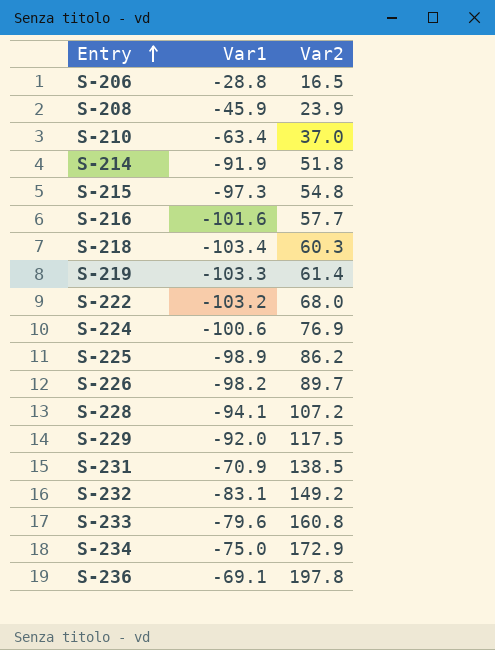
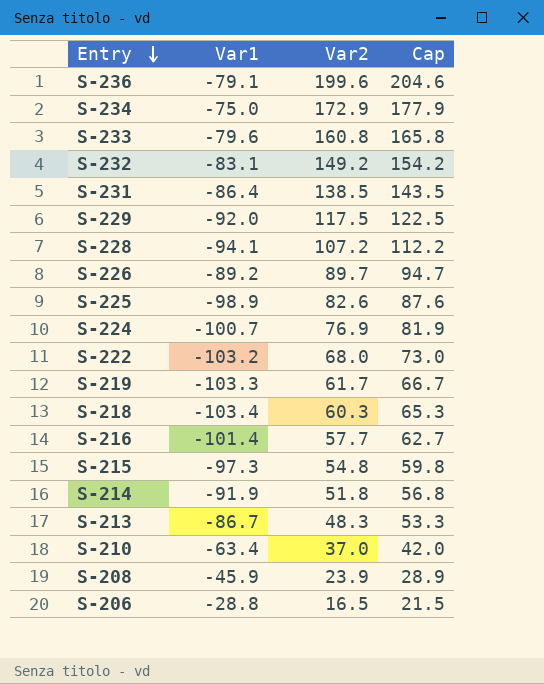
row order: Entry ascending -> Entry descending
column Cap | formula: none -> [Var2] + 5
S-236 | Var1: -69.1 -> -79.1
S-236 | Var2: 197.8 -> 199.6
S-231 | Var1: -70.9 -> -86.4
S-226 | Var1: -98.2 -> -89.2
S-225 | Var2: 86.2 -> 82.6
S-224 | Var1: -100.6 -> -100.7
S-219 | Var2: 61.4 -> 61.7
S-216 | Var1: -101.6 -> -101.4
row S-213: none -> -86.7 | 48.3 | 53.3

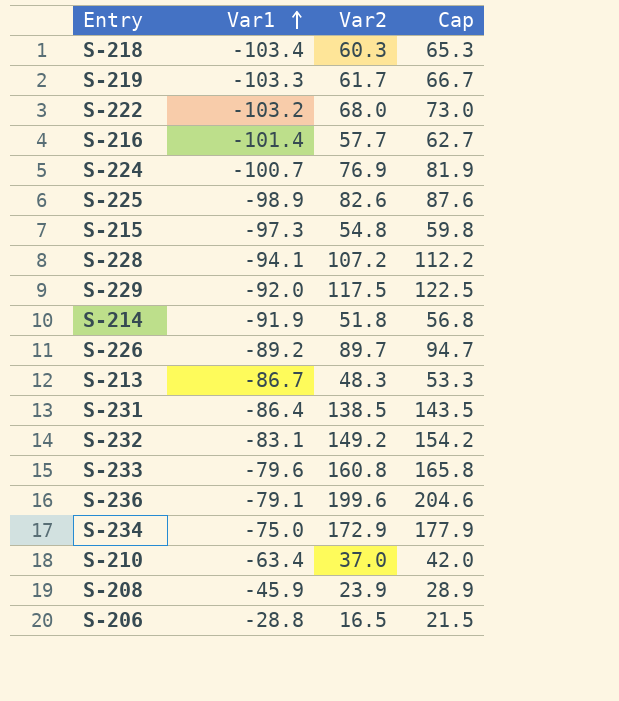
row order: Entry descending -> Var1 ascending

